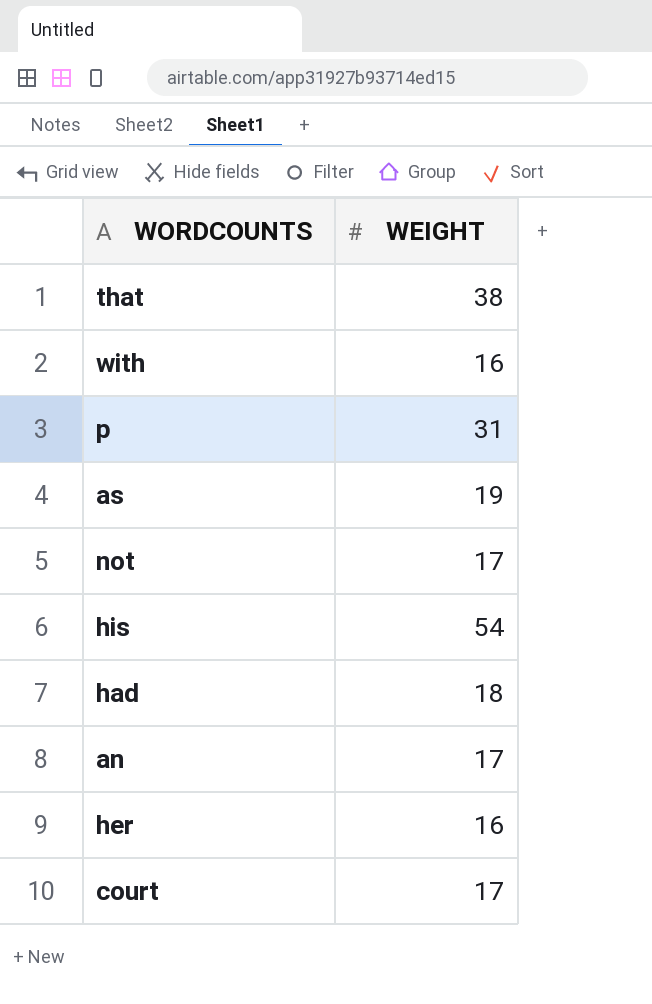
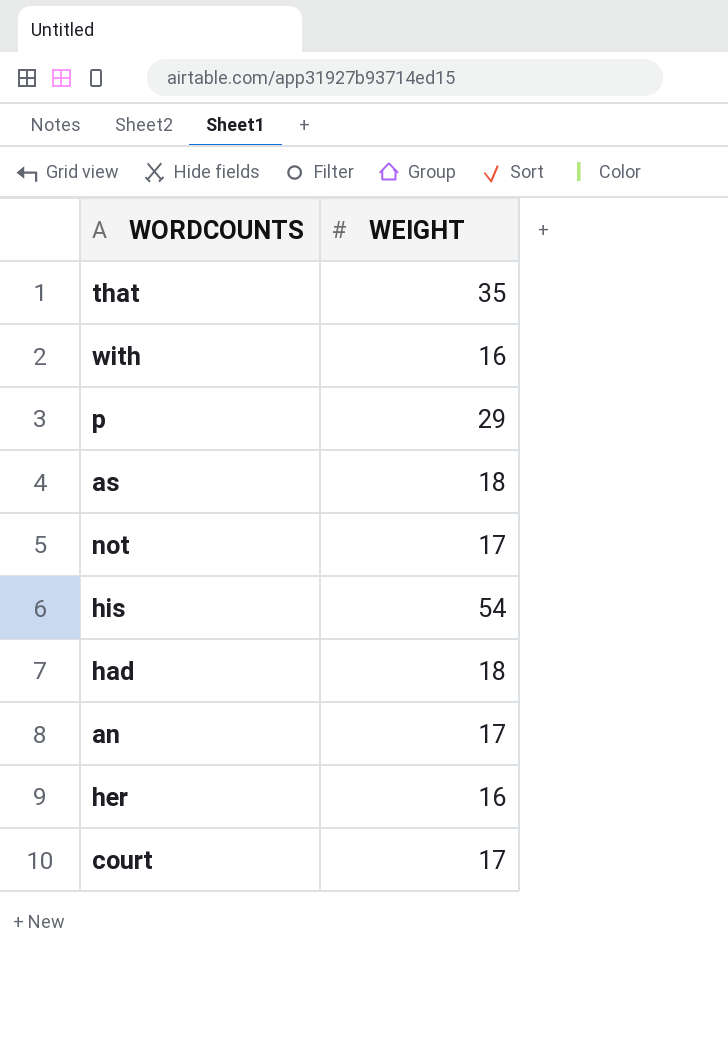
that | WEIGHT: 38 -> 35
p | WEIGHT: 31 -> 29
as | WEIGHT: 19 -> 18

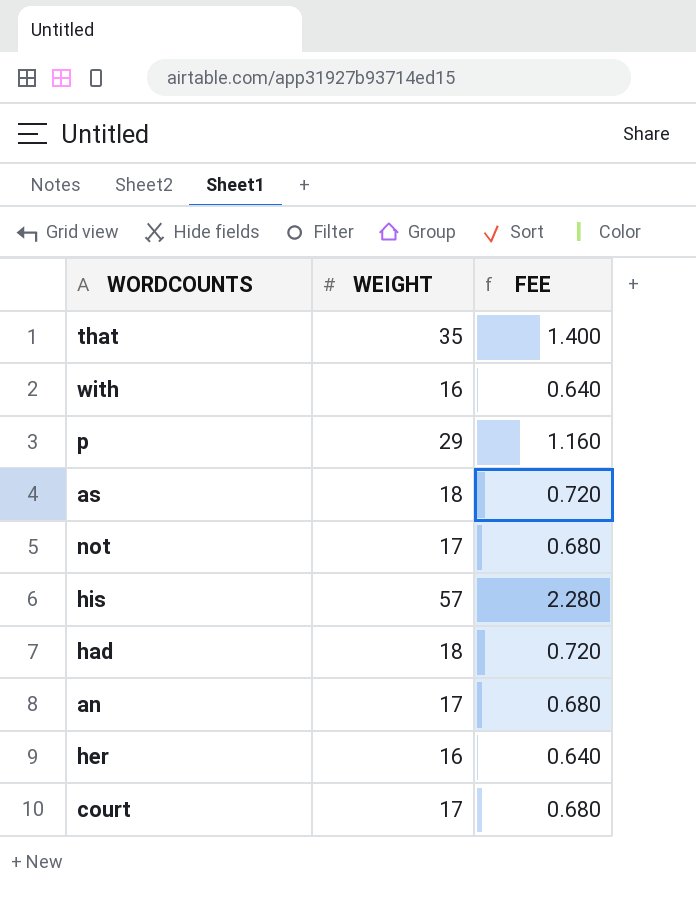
column FEE | formula: none -> [WEIGHT] * 0.04
his | WEIGHT: 54 -> 57

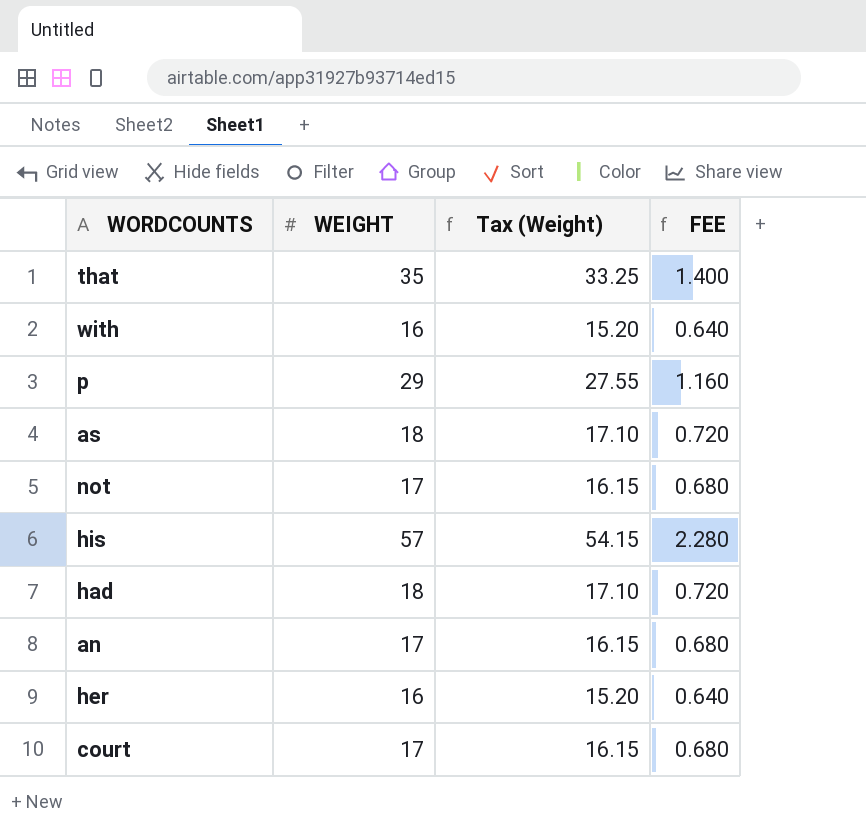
column Tax (Weight) | formula: none -> [WEIGHT] * 0.95

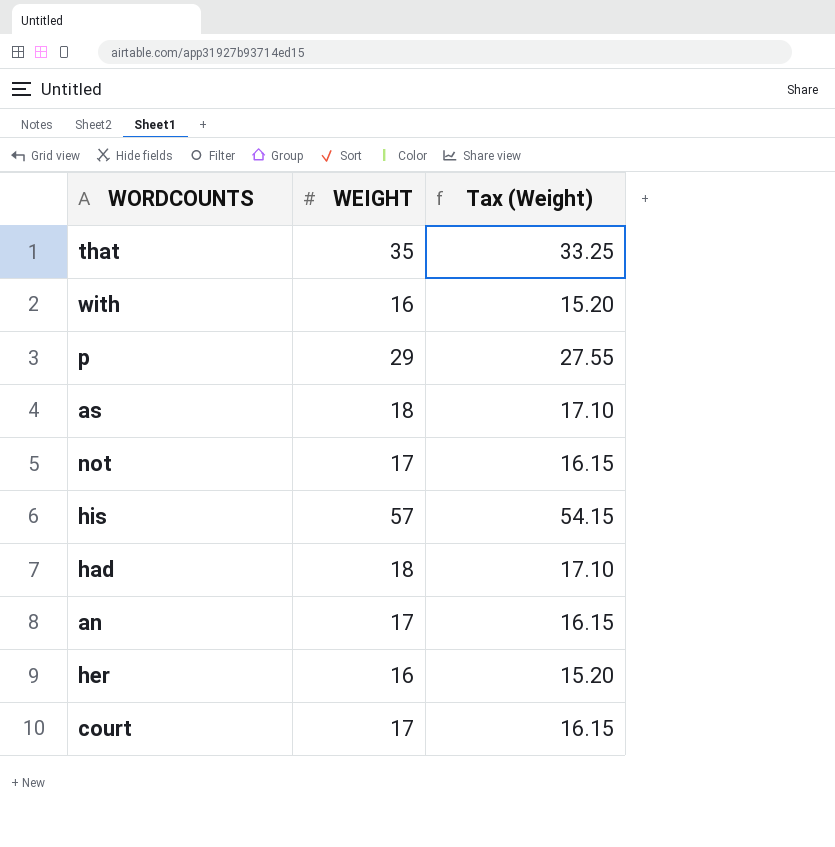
column FEE | formula: [WEIGHT] * 0.04 -> none

